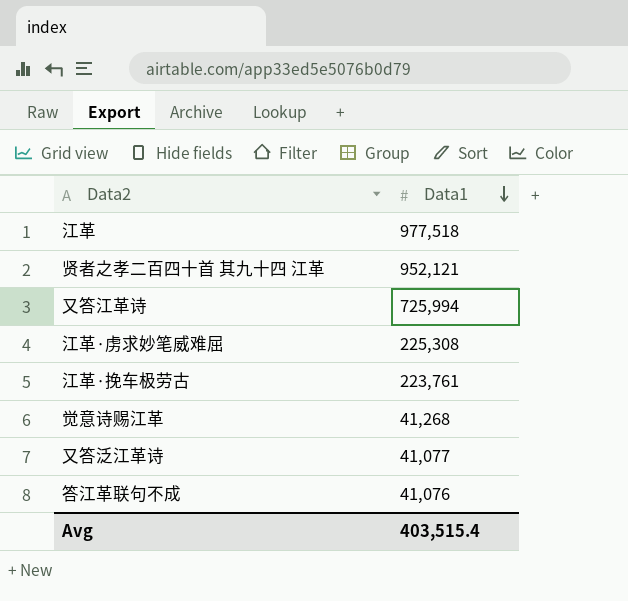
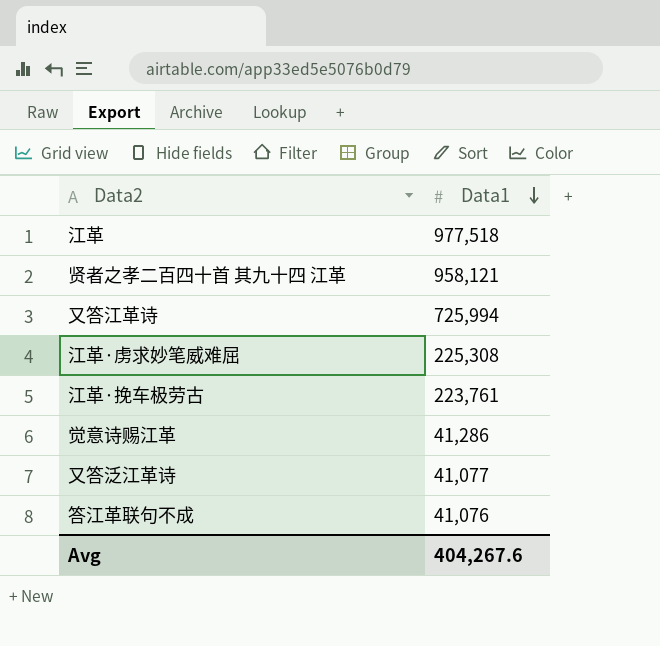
贤者之孝二百四十首 其九十四 江革 | Data1: 952,121 -> 958,121
觉意诗赐江革 | Data1: 41,268 -> 41,286
Avg | Data1: 403,515.4 -> 404,267.6

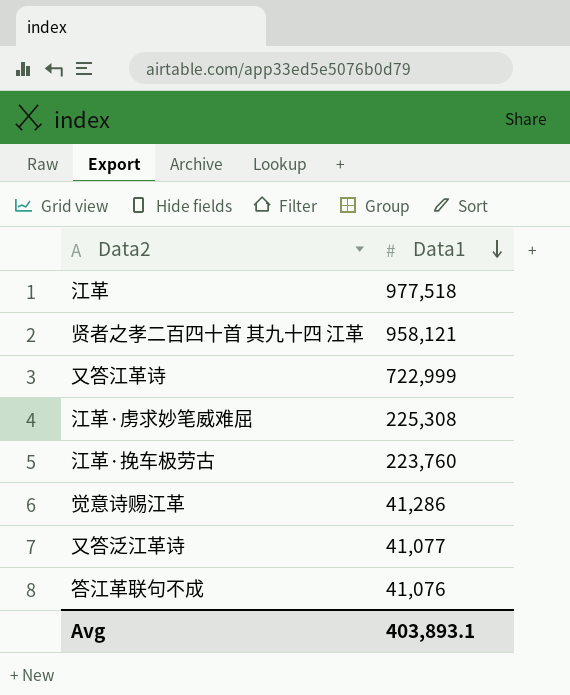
又答江革诗 | Data1: 725,994 -> 722,999
江革·挽车极劳古 | Data1: 223,761 -> 223,760
Avg | Data1: 404,267.6 -> 403,893.1

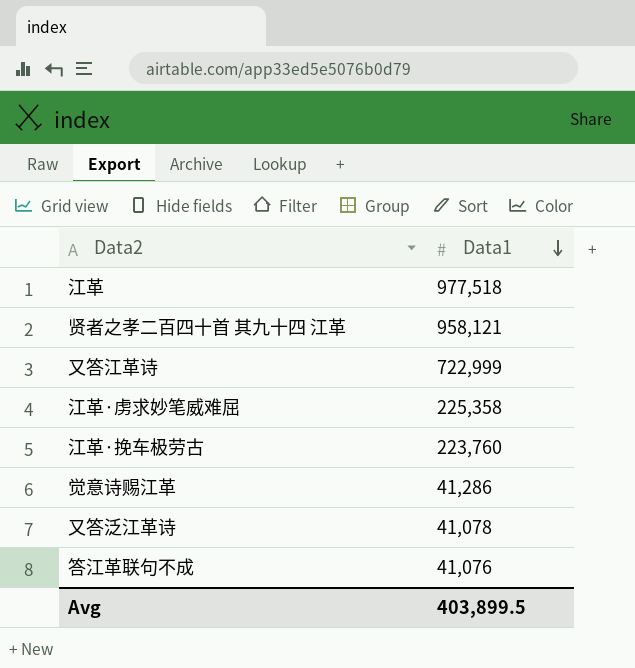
江革·虏求妙笔威难屈 | Data1: 225,308 -> 225,358
又答泛江革诗 | Data1: 41,077 -> 41,078
Avg | Data1: 403,893.1 -> 403,899.5

